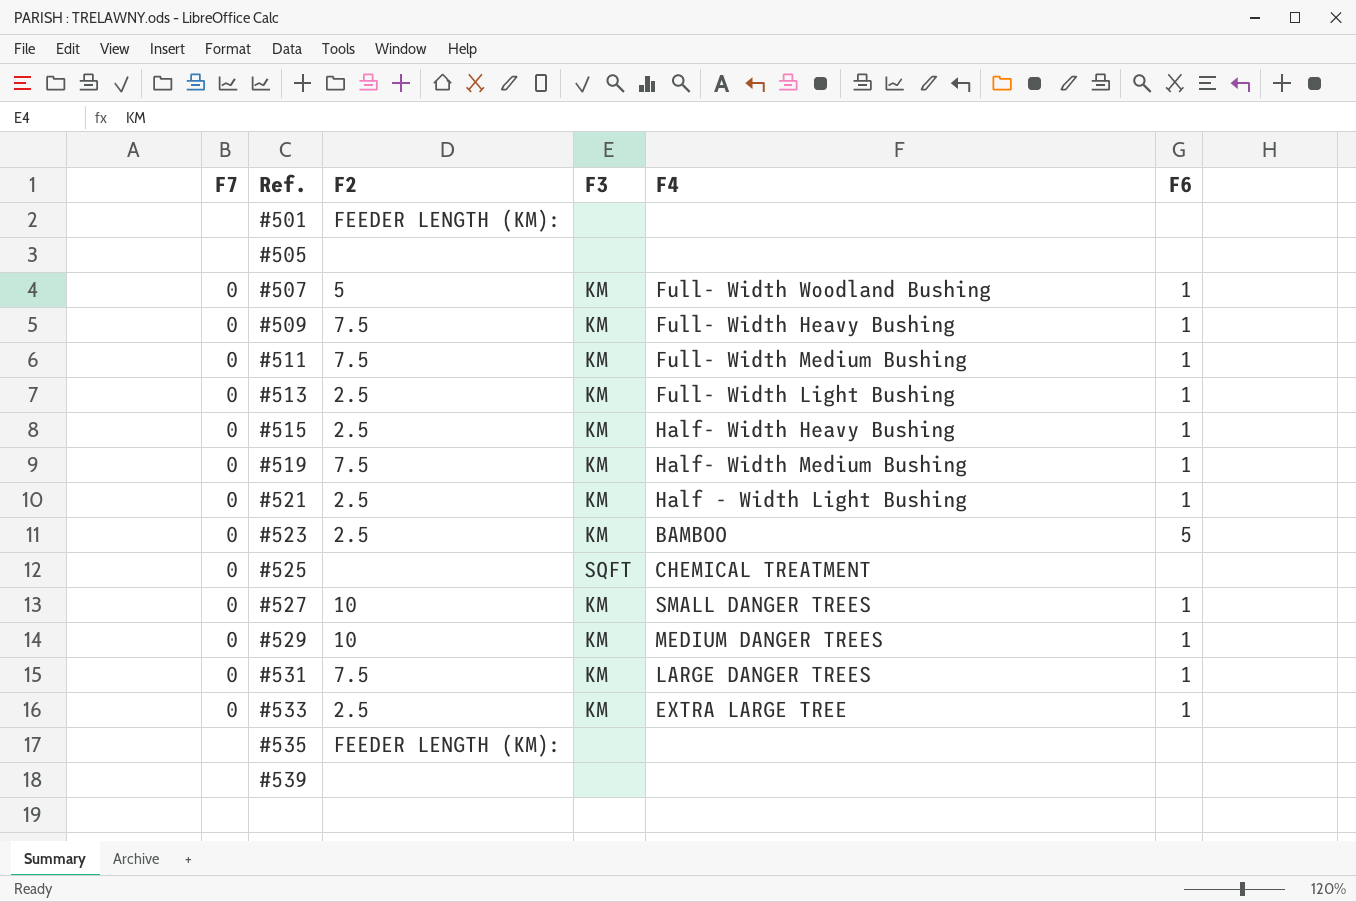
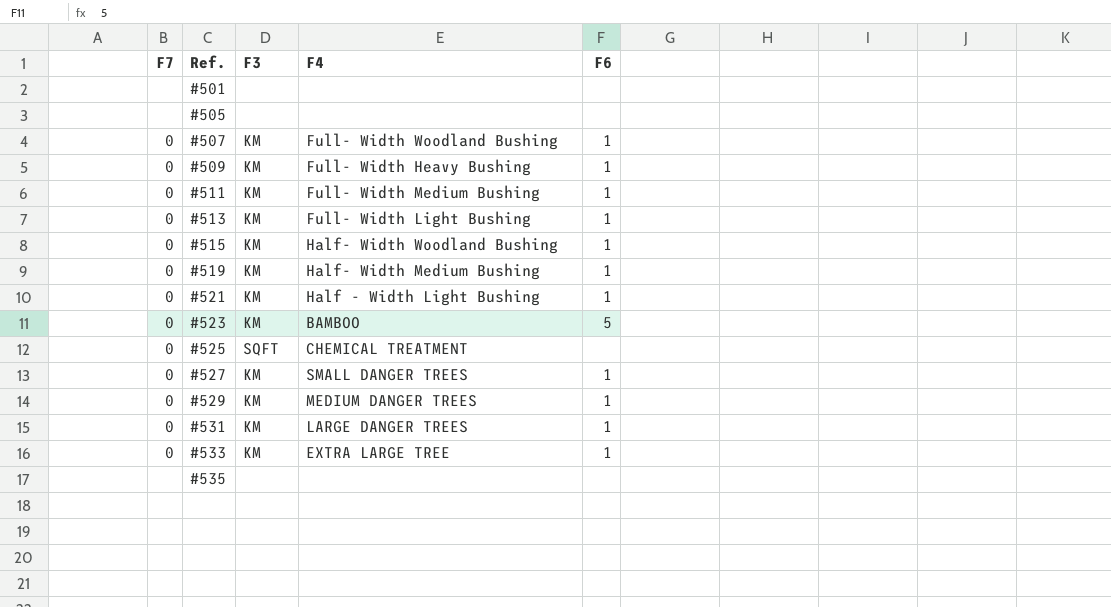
column F2 | position: 3 -> none
row #539: none | none | none | none | none -> none
#515 | F4: Half- Width Heavy Bushing -> Half- Width Woodland Bushing

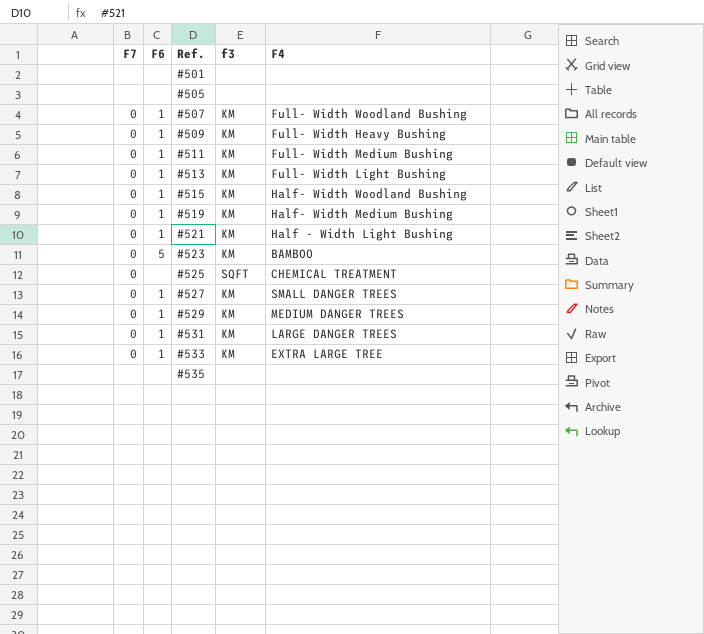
column F6 | position: 5 -> 2
column name: F3 -> f3

